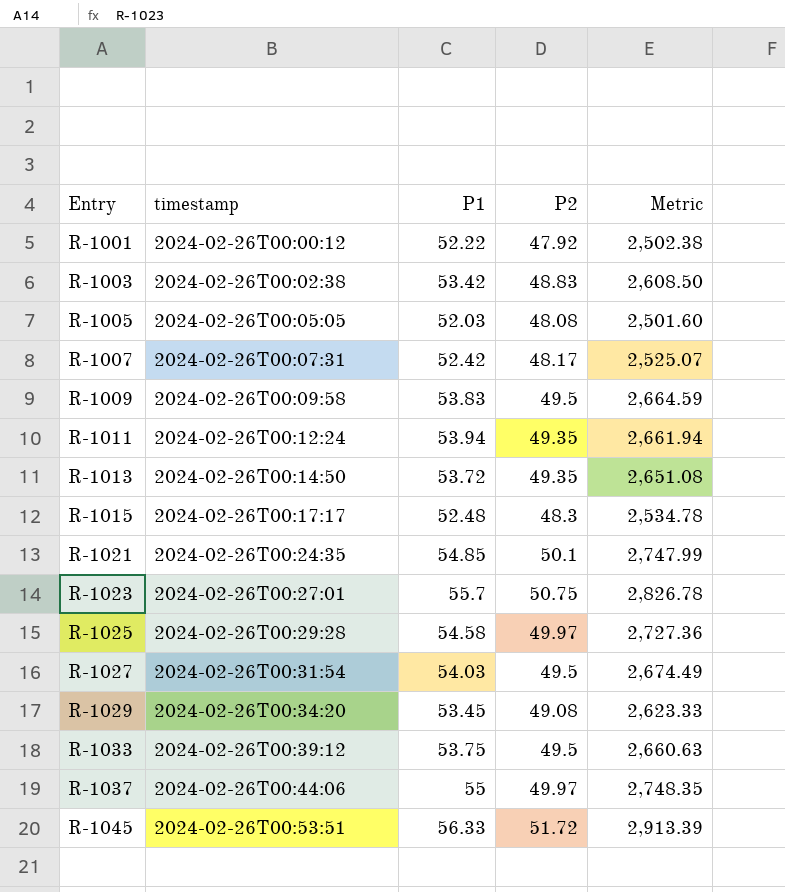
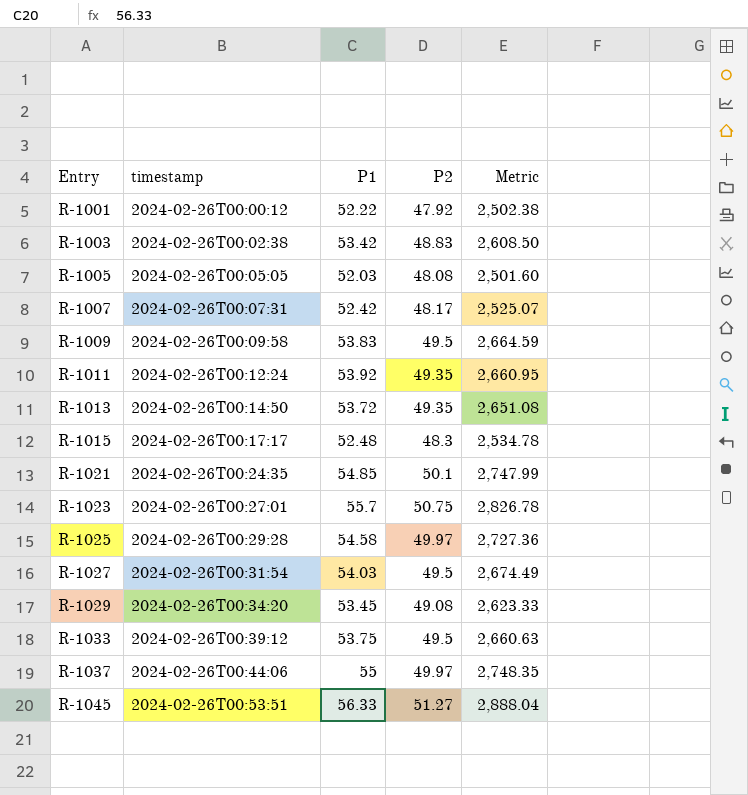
R-1011 | P1: 53.94 -> 53.92
R-1011 | Metric: 2,661.94 -> 2,660.95
R-1045 | P2: 51.72 -> 51.27
R-1045 | Metric: 2,913.39 -> 2,888.04

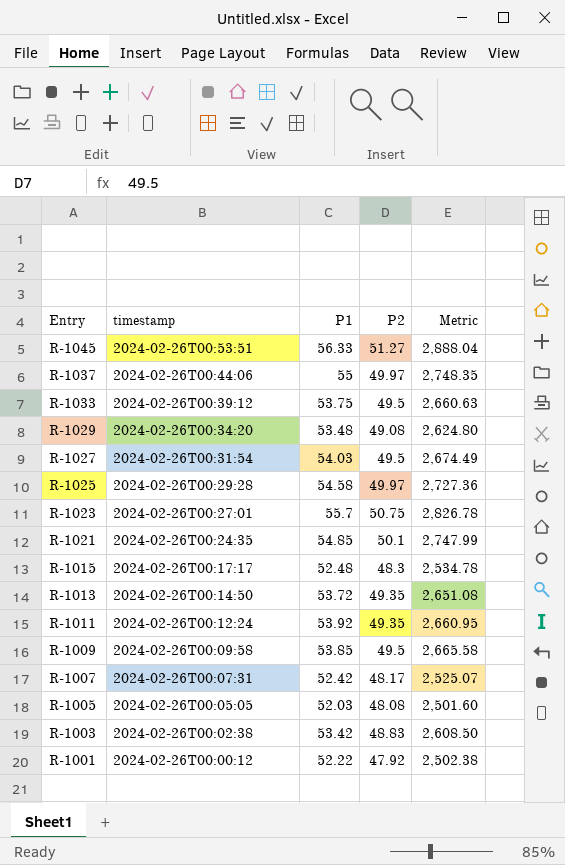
row order: Entry ascending -> Entry descending
R-1029 | P1: 53.45 -> 53.48
R-1029 | Metric: 2,623.33 -> 2,624.80
R-1009 | P1: 53.83 -> 53.85
R-1009 | Metric: 2,664.59 -> 2,665.58

